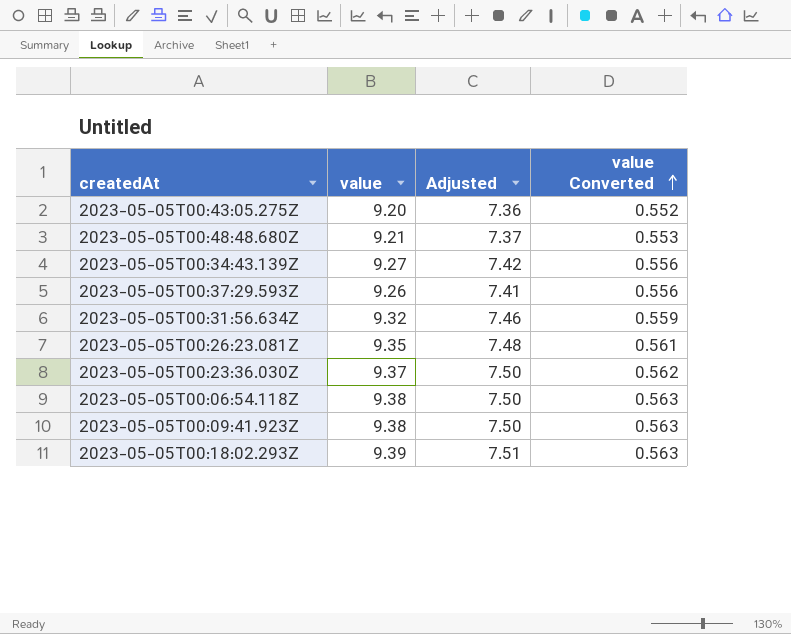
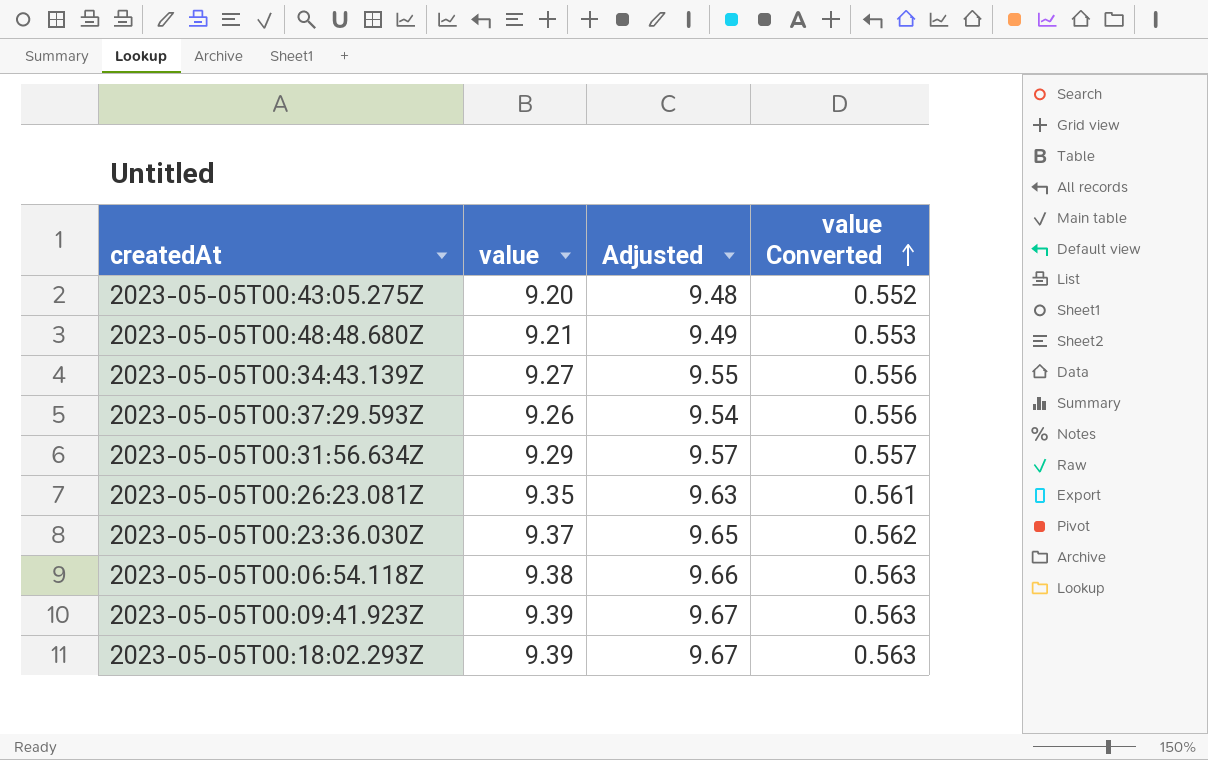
column Adjusted | formula: [value] * 0.8 -> [value] * 1.03
2023-05-05T00:31:56.634Z | value: 9.32 -> 9.29
2023-05-05T00:31:56.634Z | value Converted: 0.559 -> 0.557
2023-05-05T00:09:41.923Z | value: 9.38 -> 9.39

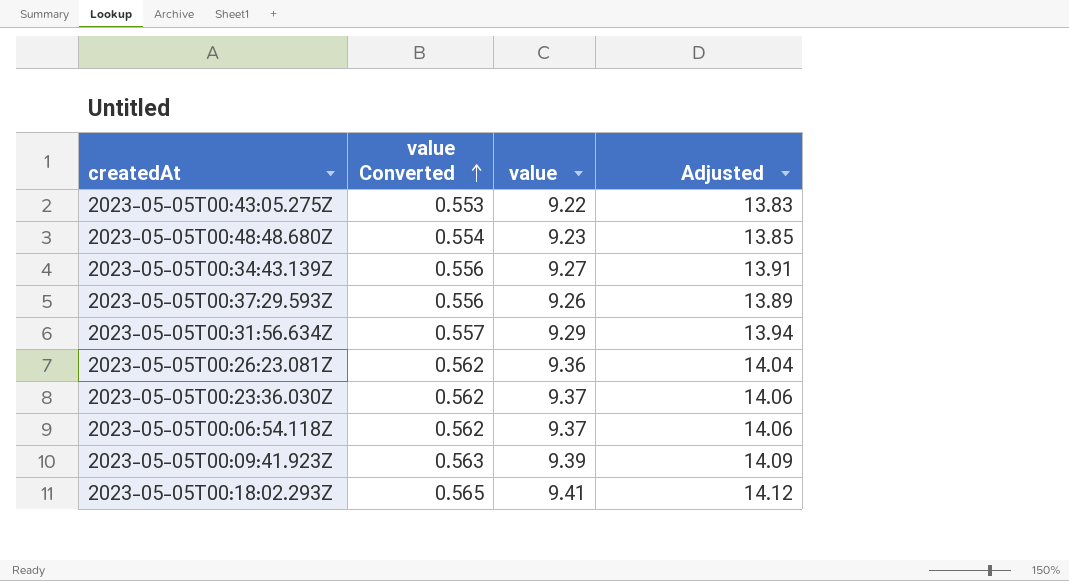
column value Converted | position: 4 -> 2
column Adjusted | formula: [value] * 1.03 -> [value] * 1.5
2023-05-05T00:43:05.275Z | value Converted: 0.552 -> 0.553
2023-05-05T00:43:05.275Z | value: 9.20 -> 9.22
2023-05-05T00:48:48.680Z | value Converted: 0.553 -> 0.554
2023-05-05T00:48:48.680Z | value: 9.21 -> 9.23
2023-05-05T00:26:23.081Z | value Converted: 0.561 -> 0.562
2023-05-05T00:26:23.081Z | value: 9.35 -> 9.36
2023-05-05T00:06:54.118Z | value Converted: 0.563 -> 0.562
2023-05-05T00:06:54.118Z | value: 9.38 -> 9.37
2023-05-05T00:18:02.293Z | value Converted: 0.563 -> 0.565
2023-05-05T00:18:02.293Z | value: 9.39 -> 9.41

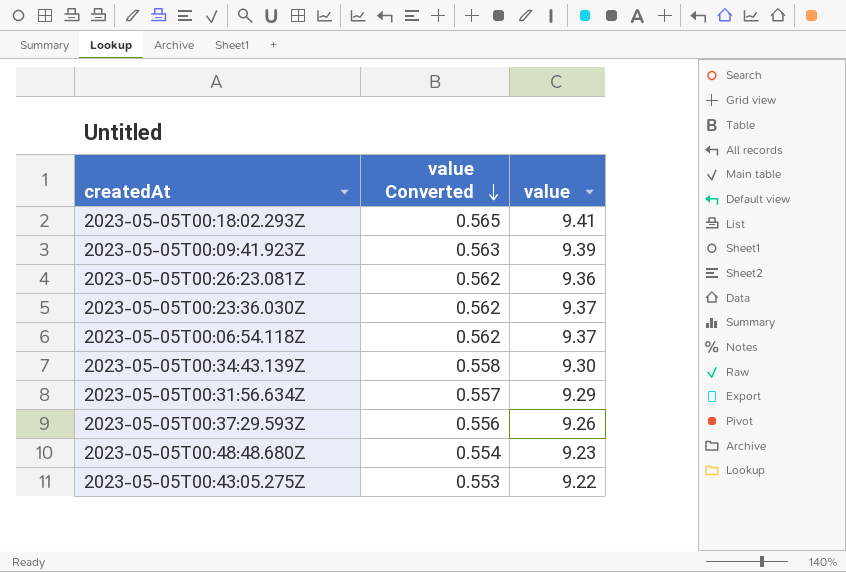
row order: value Converted ascending -> value Converted descending
column Adjusted | formula: [value] * 1.5 -> none
2023-05-05T00:34:43.139Z | value Converted: 0.556 -> 0.558
2023-05-05T00:34:43.139Z | value: 9.27 -> 9.30

